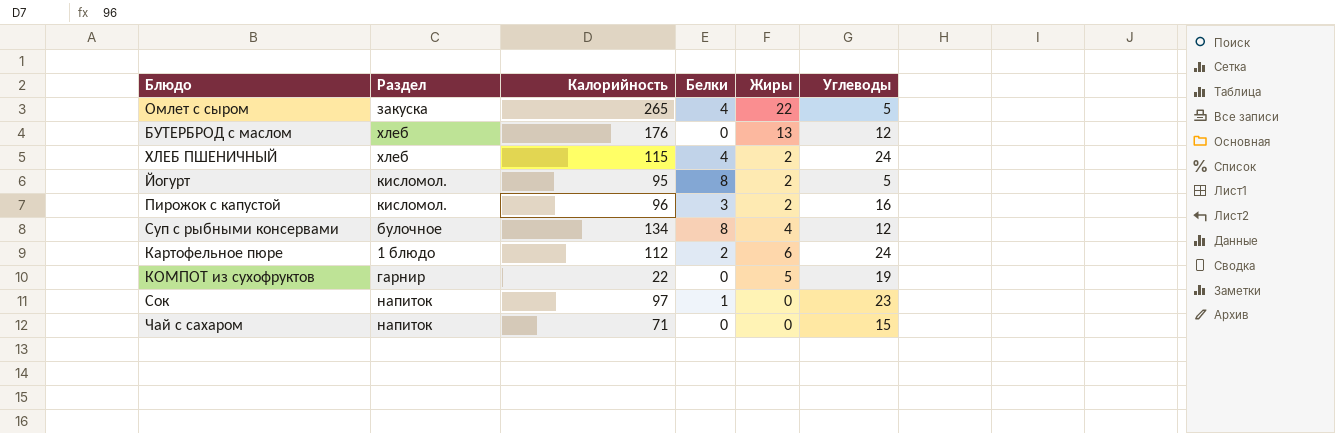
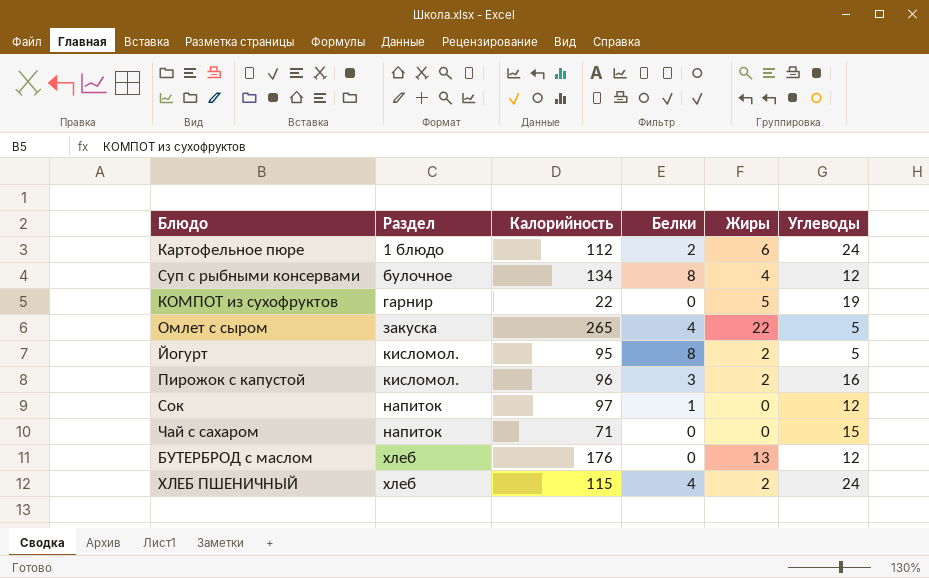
row order: none -> Раздел ascending
Сок | Углеводы: 23 -> 12

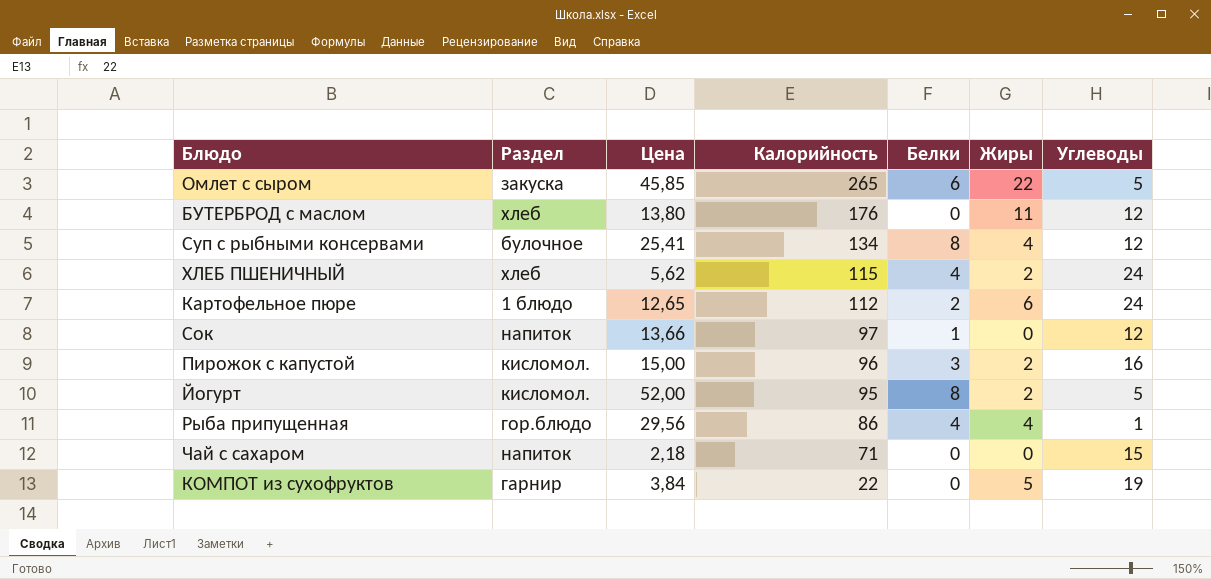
row order: Раздел ascending -> Калорийность descending
column Цена | position: none -> 3
Омлет с сыром | Белки: 4 -> 6
БУТЕРБРОД с маслом | Жиры: 13 -> 11
row Рыба припущенная: none -> гор.блюдо | 29,56 | 86 | 4 | 4 | 1

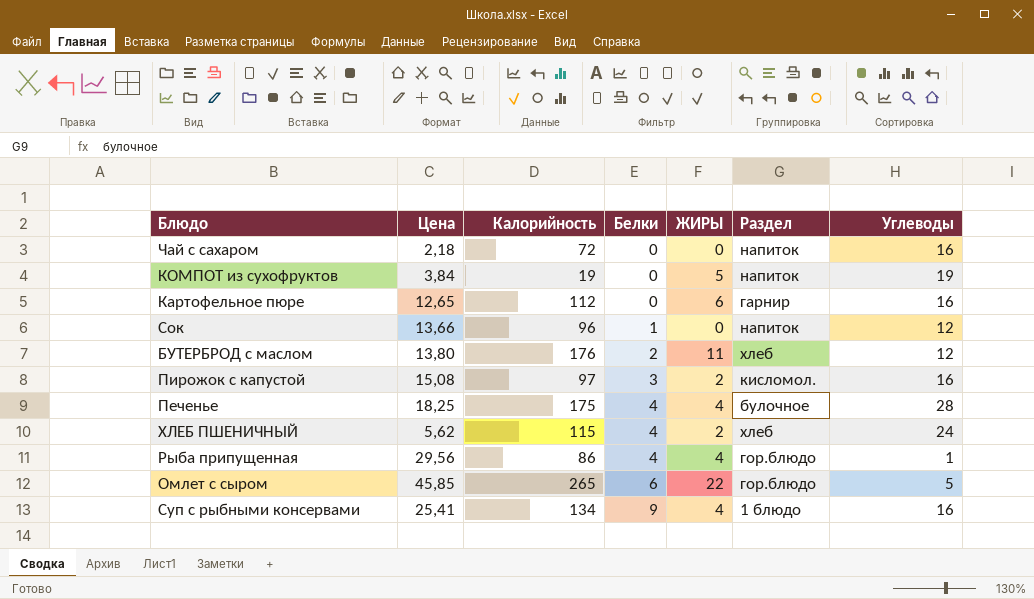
row order: Калорийность descending -> Белки ascending
column name: Жиры -> ЖИРЫ
column Раздел | position: 2 -> 6
row Йогурт: кисломол. | 52,00 | 95 | 8 | 2 | 5 -> none
Чай с сахаром | Калорийность: 71 -> 72
Чай с сахаром | Углеводы: 15 -> 16
КОМПОТ из сухофруктов | Калорийность: 22 -> 19
КОМПОТ из сухофруктов | Раздел: гарнир -> напиток
Картофельное пюре | Белки: 2 -> 0
Картофельное пюре | Раздел: 1 блюдо -> гарнир
Картофельное пюре | Углеводы: 24 -> 16
Сок | Калорийность: 97 -> 96
БУТЕРБРОД с маслом | Белки: 0 -> 2
Пирожок с капустой | Цена: 15,00 -> 15,08
Пирожок с капустой | Калорийность: 96 -> 97
row Печенье: none -> 18,25 | 175 | 4 | 4 | булочное | 28
Омлет с сыром | Раздел: закуска -> гор.блюдо
Суп с рыбными консервами | Белки: 8 -> 9
Суп с рыбными консервами | Раздел: булочное -> 1 блюдо
Суп с рыбными консервами | Углеводы: 12 -> 16

